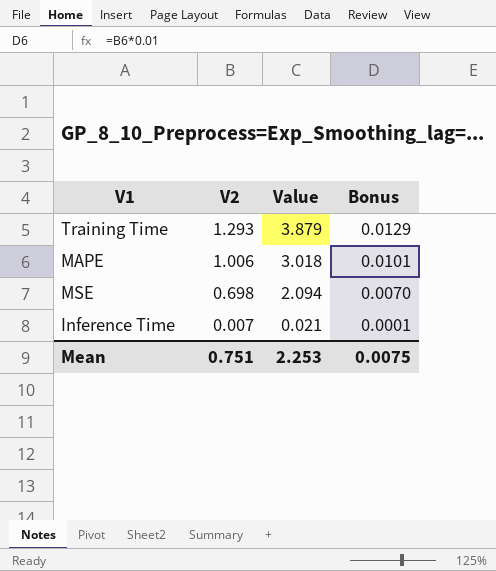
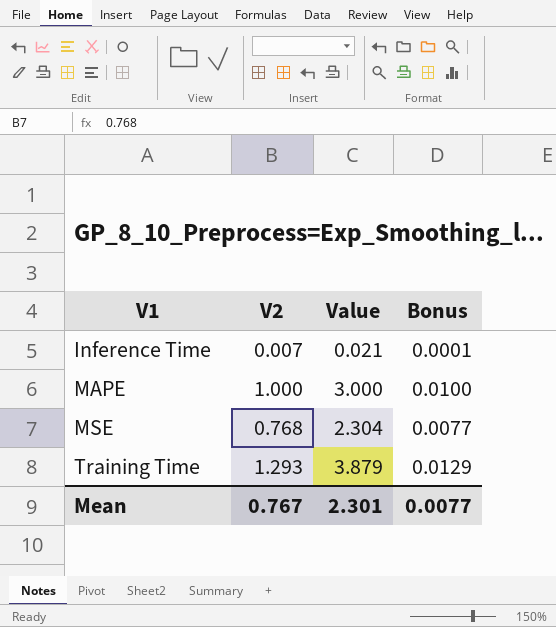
row order: V2 descending -> V1 ascending
MAPE | V2: 1.006 -> 1.000
MAPE | Value: 3.018 -> 3.000
MAPE | Bonus: 0.0101 -> 0.0100
MSE | V2: 0.698 -> 0.768
MSE | Value: 2.094 -> 2.304
MSE | Bonus: 0.0070 -> 0.0077
Mean | V2: 0.751 -> 0.767
Mean | Value: 2.253 -> 2.301
Mean | Bonus: 0.0075 -> 0.0077

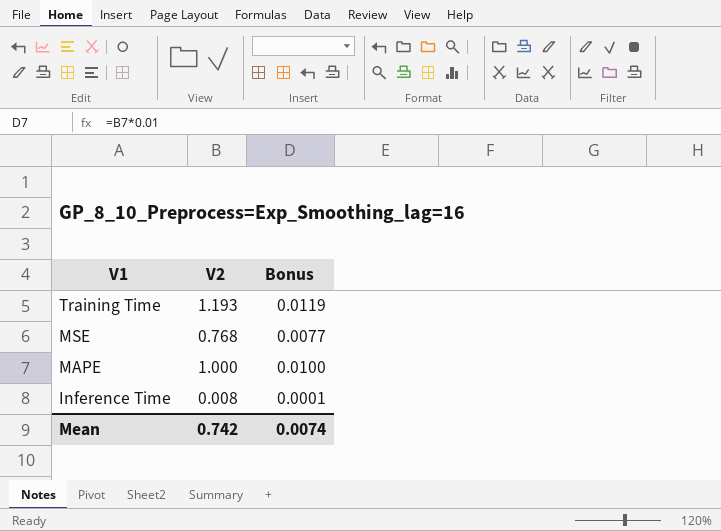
row order: V1 ascending -> V1 descending
column Value | formula: [V2] * 3 -> none
Training Time | V2: 1.293 -> 1.193
Training Time | Bonus: 0.0129 -> 0.0119
Inference Time | V2: 0.007 -> 0.008
Mean | V2: 0.767 -> 0.742
Mean | Bonus: 0.0077 -> 0.0074

